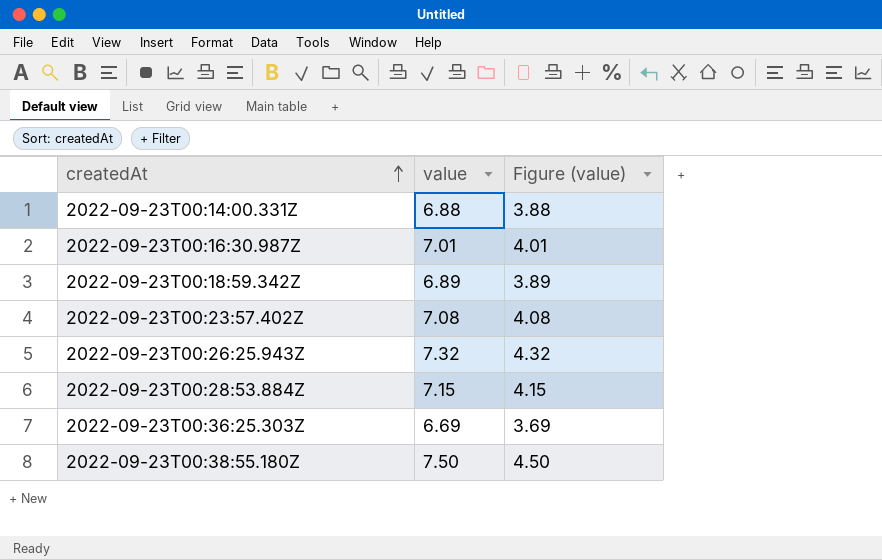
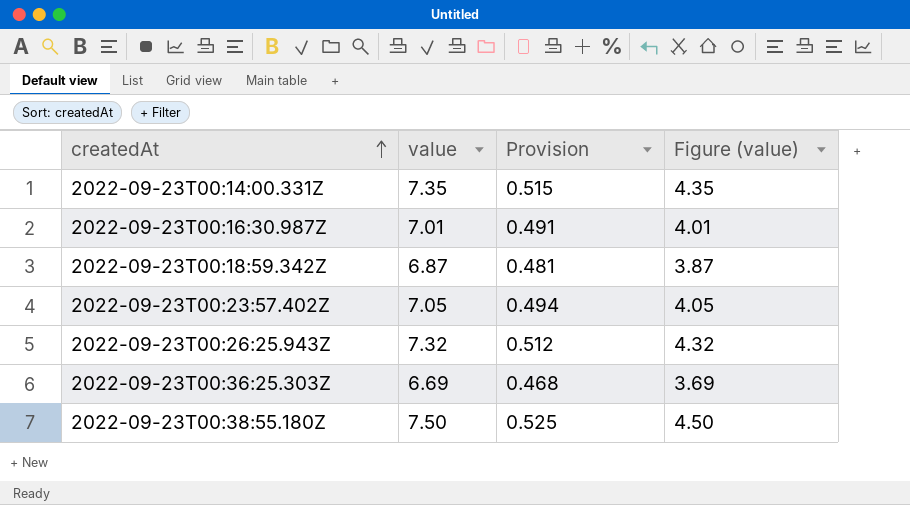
column Provision | formula: none -> [value] * 0.07
row 2022-09-23T00:28:53.884Z: 7.15 | 4.15 -> none
2022-09-23T00:14:00.331Z | value: 6.88 -> 7.35
2022-09-23T00:14:00.331Z | Figure (value): 3.88 -> 4.35
2022-09-23T00:18:59.342Z | value: 6.89 -> 6.87
2022-09-23T00:18:59.342Z | Figure (value): 3.89 -> 3.87
2022-09-23T00:23:57.402Z | value: 7.08 -> 7.05
2022-09-23T00:23:57.402Z | Figure (value): 4.08 -> 4.05

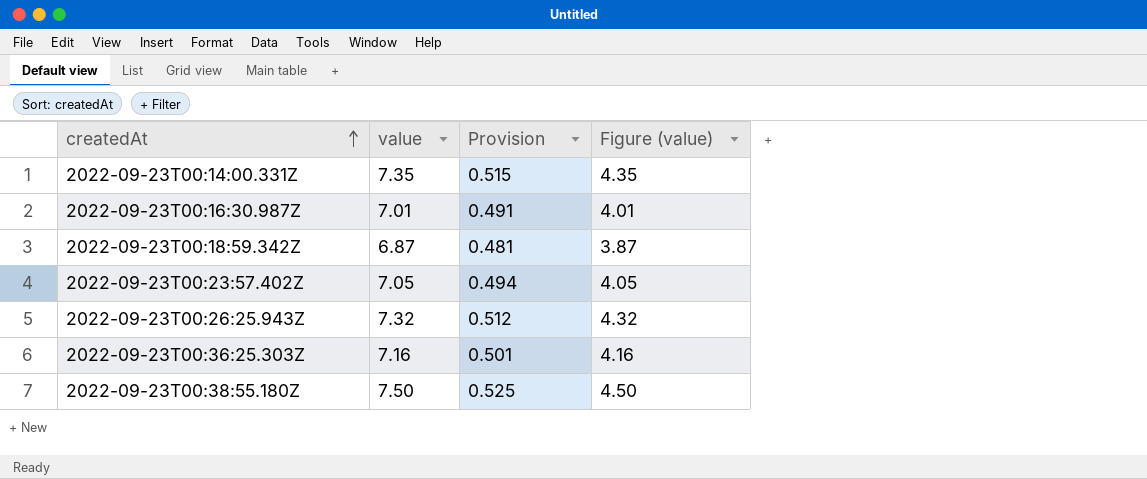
2022-09-23T00:36:25.303Z | value: 6.69 -> 7.16
2022-09-23T00:36:25.303Z | Provision: 0.468 -> 0.501
2022-09-23T00:36:25.303Z | Figure (value): 3.69 -> 4.16

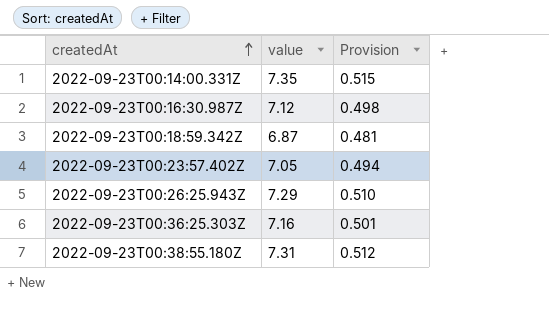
column Figure (value) | formula: [value] - 3 -> none
2022-09-23T00:16:30.987Z | value: 7.01 -> 7.12
2022-09-23T00:16:30.987Z | Provision: 0.491 -> 0.498
2022-09-23T00:26:25.943Z | value: 7.32 -> 7.29
2022-09-23T00:26:25.943Z | Provision: 0.512 -> 0.510
2022-09-23T00:38:55.180Z | value: 7.50 -> 7.31
2022-09-23T00:38:55.180Z | Provision: 0.525 -> 0.512

